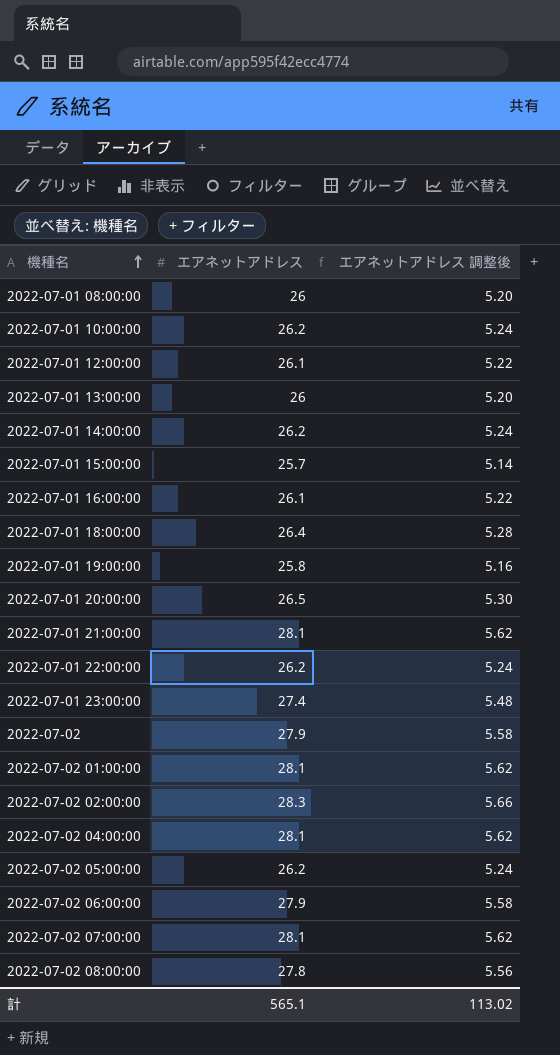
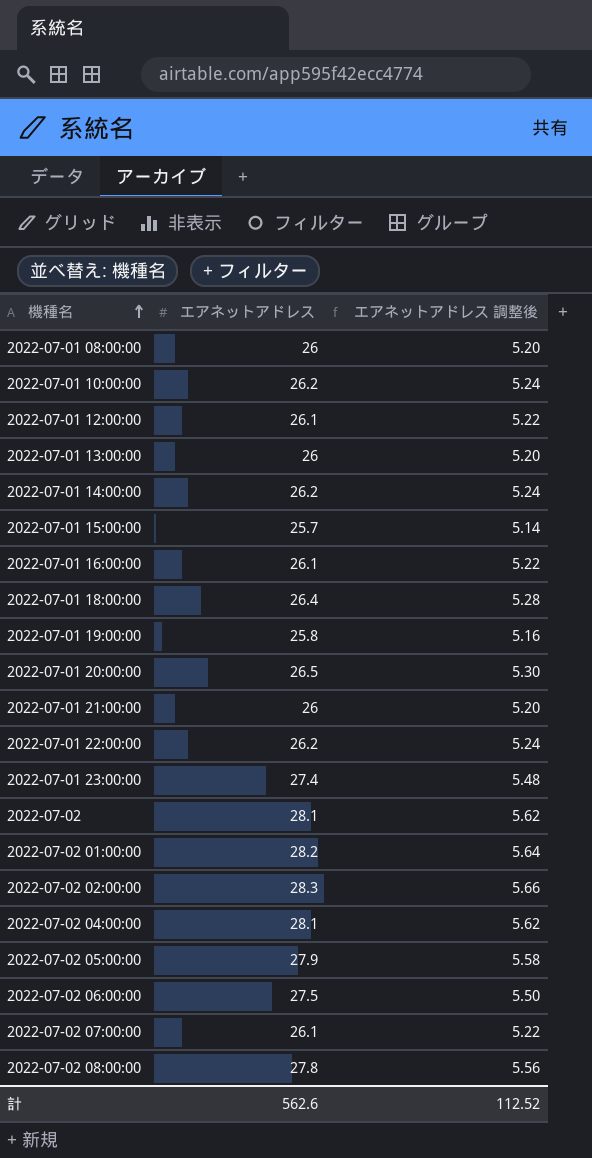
2022-07-01 21:00:00 | エアネットアドレス: 28.1 -> 26
2022-07-01 21:00:00 | エアネットアドレス 調整後: 5.62 -> 5.20
2022-07-02 | エアネットアドレス: 27.9 -> 28.1
2022-07-02 | エアネットアドレス 調整後: 5.58 -> 5.62
2022-07-02 01:00:00 | エアネットアドレス: 28.1 -> 28.2
2022-07-02 01:00:00 | エアネットアドレス 調整後: 5.62 -> 5.64
2022-07-02 05:00:00 | エアネットアドレス: 26.2 -> 27.9
2022-07-02 05:00:00 | エアネットアドレス 調整後: 5.24 -> 5.58
2022-07-02 06:00:00 | エアネットアドレス: 27.9 -> 27.5
2022-07-02 06:00:00 | エアネットアドレス 調整後: 5.58 -> 5.50
2022-07-02 07:00:00 | エアネットアドレス: 28.1 -> 26.1
2022-07-02 07:00:00 | エアネットアドレス 調整後: 5.62 -> 5.22
計 | エアネットアドレス: 565.1 -> 562.6
計 | エアネットアドレス 調整後: 113.02 -> 112.52

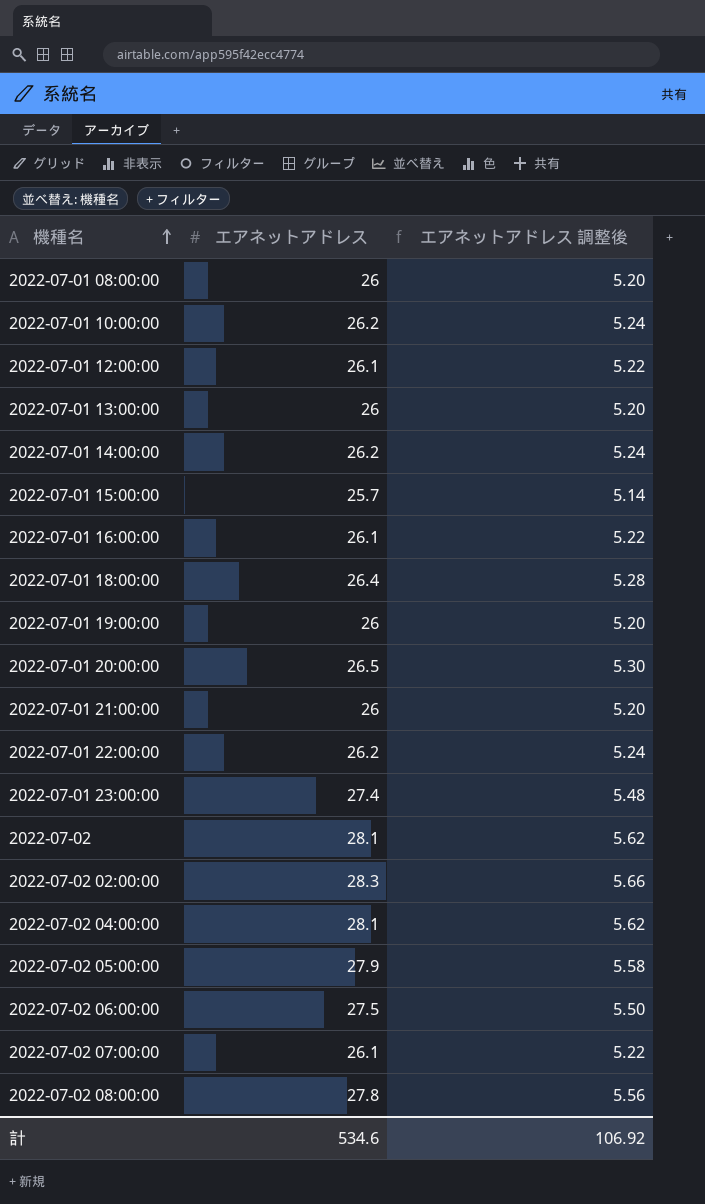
row 2022-07-02 01:00:00: 28.2 | 5.64 -> none
2022-07-01 19:00:00 | エアネットアドレス: 25.8 -> 26
2022-07-01 19:00:00 | エアネットアドレス 調整後: 5.16 -> 5.20
計 | エアネットアドレス: 562.6 -> 534.6
計 | エアネットアドレス 調整後: 112.52 -> 106.92

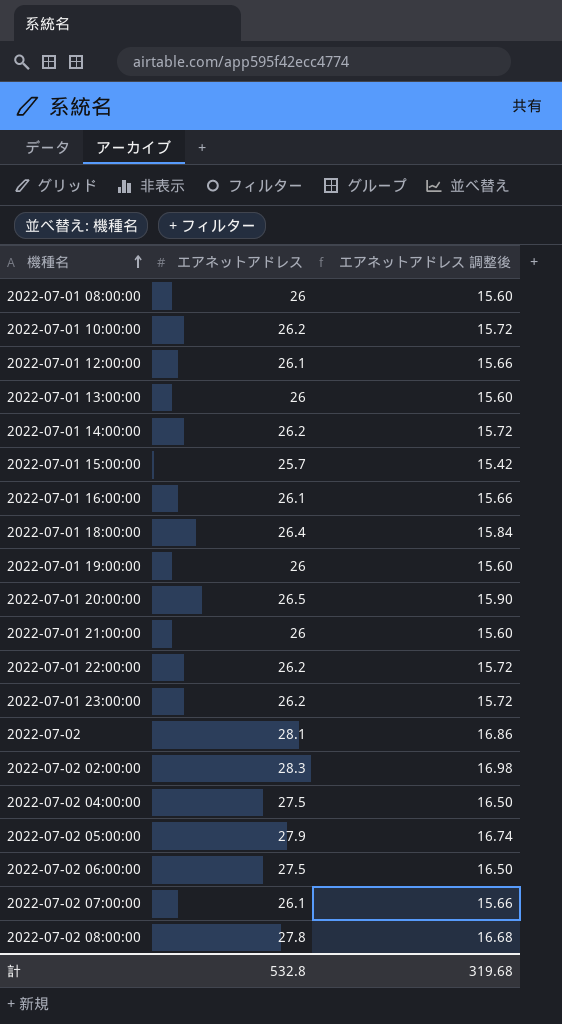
column エアネットアドレス 調整後 | formula: [エアネットアドレス] * 0.2 -> [エアネットアドレス] * 0.6
2022-07-01 23:00:00 | エアネットアドレス: 27.4 -> 26.2
2022-07-02 04:00:00 | エアネットアドレス: 28.1 -> 27.5
計 | エアネットアドレス: 534.6 -> 532.8
計 | エアネットアドレス 調整後: 106.92 -> 319.68

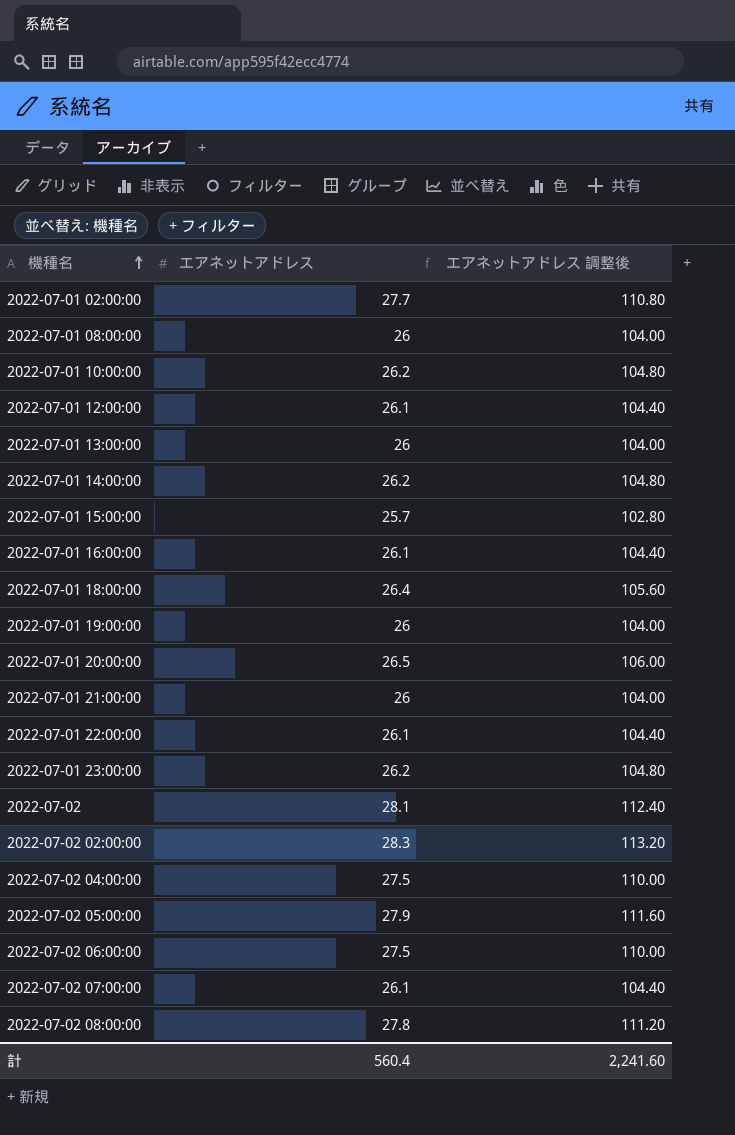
column エアネットアドレス 調整後 | formula: [エアネットアドレス] * 0.6 -> [エアネットアドレス] * 4
row 2022-07-01 02:00:00: none -> 27.7 | 110.80
2022-07-01 22:00:00 | エアネットアドレス: 26.2 -> 26.1
計 | エアネットアドレス: 532.8 -> 560.4
計 | エアネットアドレス 調整後: 319.68 -> 2,241.60

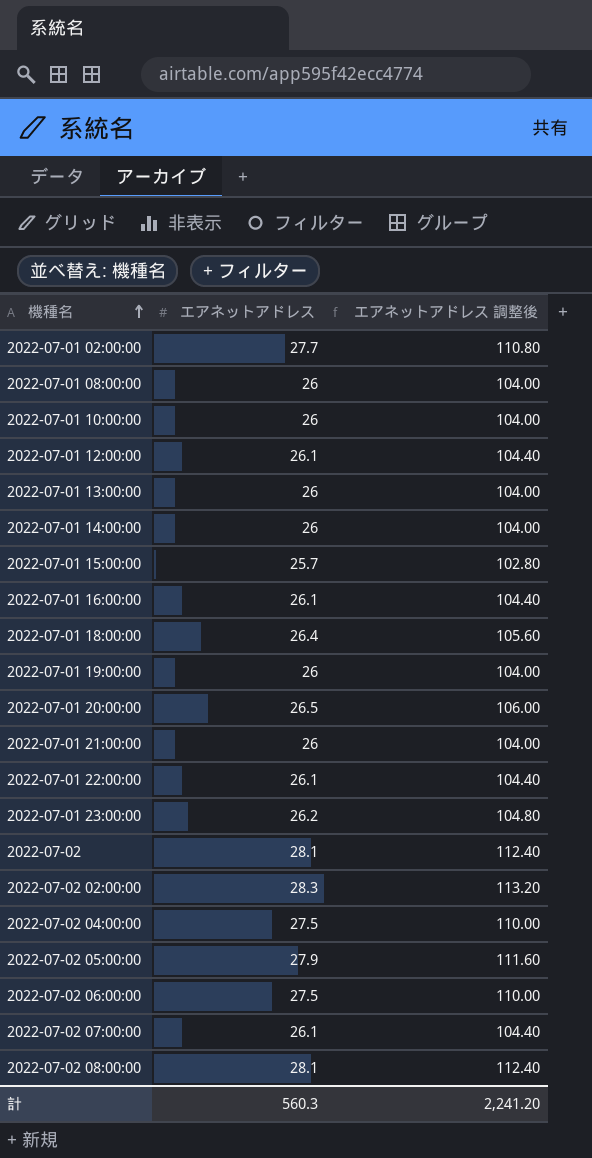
2022-07-01 10:00:00 | エアネットアドレス: 26.2 -> 26
2022-07-01 10:00:00 | エアネットアドレス 調整後: 104.80 -> 104.00
2022-07-01 14:00:00 | エアネットアドレス: 26.2 -> 26
2022-07-01 14:00:00 | エアネットアドレス 調整後: 104.80 -> 104.00
2022-07-02 08:00:00 | エアネットアドレス: 27.8 -> 28.1
2022-07-02 08:00:00 | エアネットアドレス 調整後: 111.20 -> 112.40
計 | エアネットアドレス: 560.4 -> 560.3
計 | エアネットアドレス 調整後: 2,241.60 -> 2,241.20

